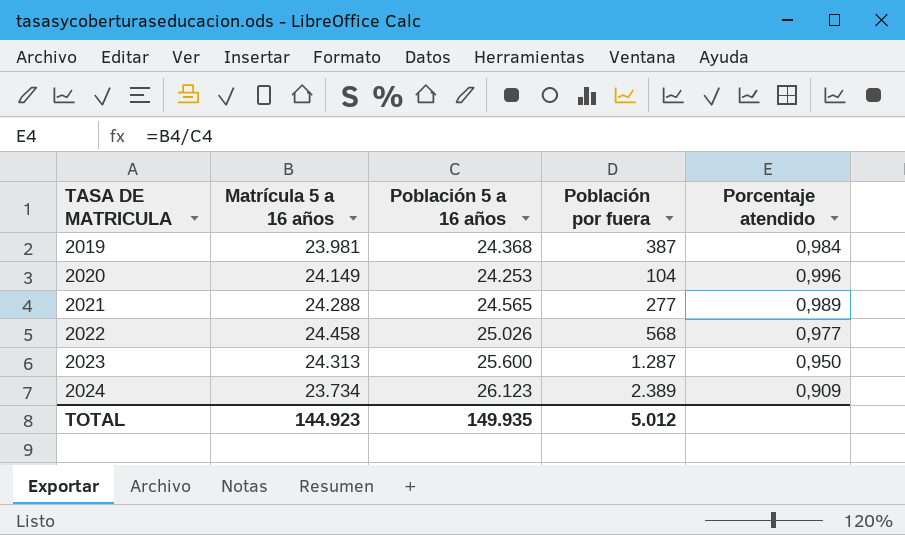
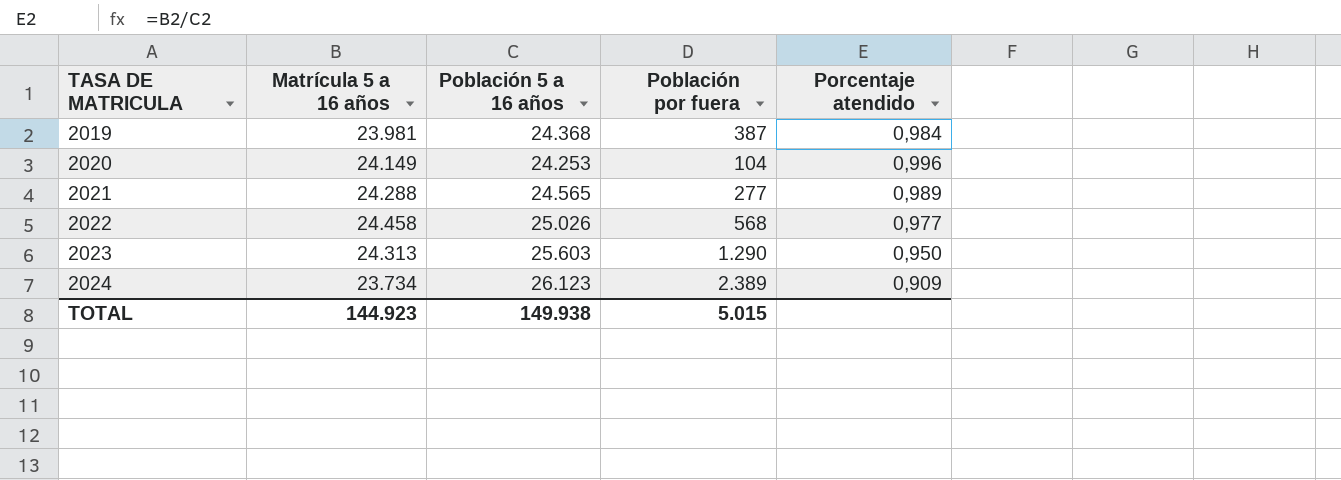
2023 | Población 5 a 16 años: 25.600 -> 25.603
2023 | Población por fuera: 1.287 -> 1.290
TOTAL | Población 5 a 16 años: 149.935 -> 149.938
TOTAL | Población por fuera: 5.012 -> 5.015

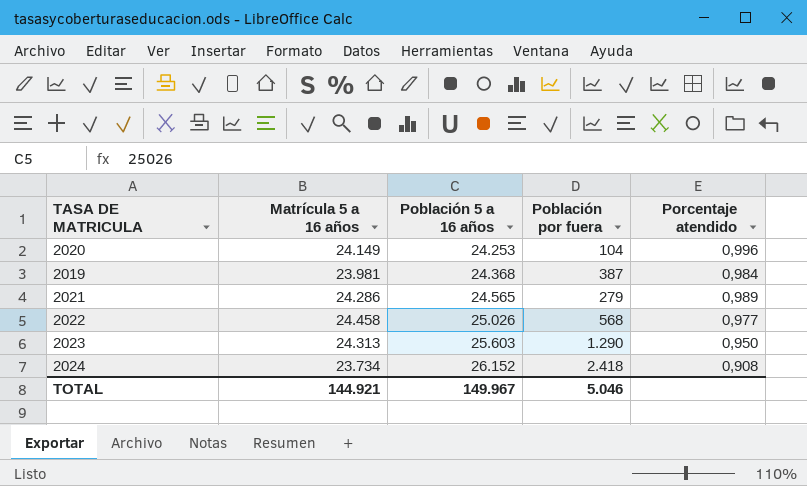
row order: TASA DE MATRICULA ascending -> Población 5 a 16 años ascending
2021 | Matrícula 5 a 16 años: 24.288 -> 24.286
2021 | Población por fuera: 277 -> 279
2024 | Población 5 a 16 años: 26.123 -> 26.152
2024 | Población por fuera: 2.389 -> 2.418
2024 | Porcentaje atendido: 0,909 -> 0,908
TOTAL | Matrícula 5 a 16 años: 144.923 -> 144.921
TOTAL | Población 5 a 16 años: 149.938 -> 149.967
TOTAL | Población por fuera: 5.015 -> 5.046

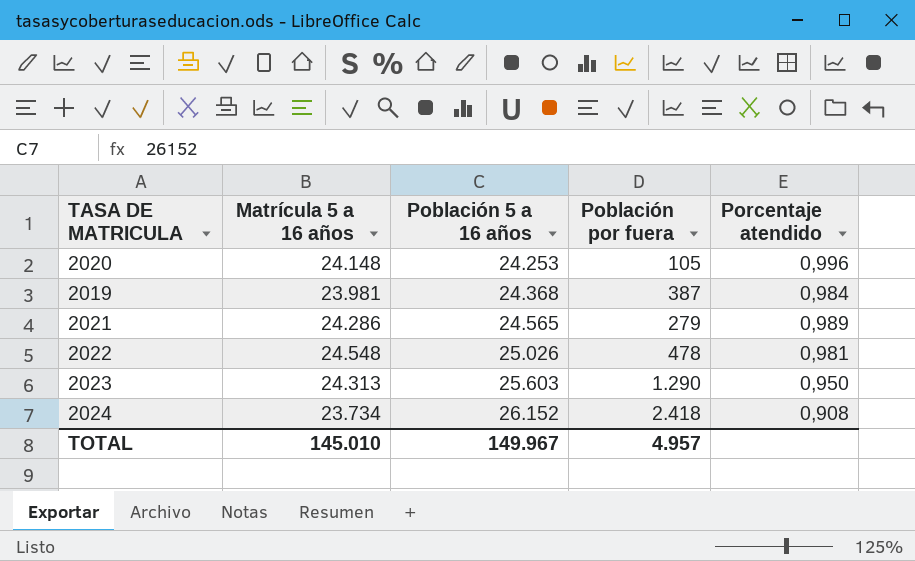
2020 | Matrícula 5 a 16 años: 24.149 -> 24.148
2020 | Población por fuera: 104 -> 105
2022 | Matrícula 5 a 16 años: 24.458 -> 24.548
2022 | Población por fuera: 568 -> 478
2022 | Porcentaje atendido: 0,977 -> 0,981
TOTAL | Matrícula 5 a 16 años: 144.921 -> 145.010
TOTAL | Población por fuera: 5.046 -> 4.957

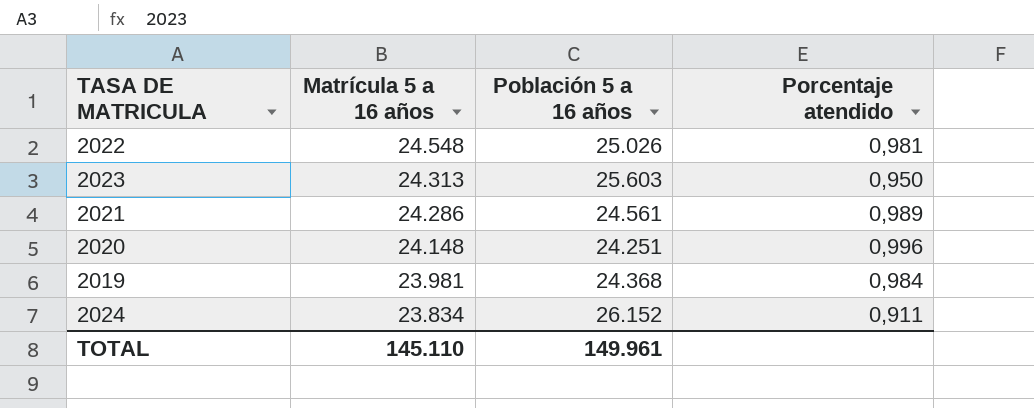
row order: Población 5 a 16 años ascending -> Matrícula 5 a 16 años descending
column Población por fuera | formula: [Población 5 a 16 años] - [Matrícula 5 a 16 años] -> none
2021 | Población 5 a 16 años: 24.565 -> 24.561
2020 | Población 5 a 16 años: 24.253 -> 24.251
2024 | Matrícula 5 a 16 años: 23.734 -> 23.834
2024 | Porcentaje atendido: 0,908 -> 0,911
TOTAL | Matrícula 5 a 16 años: 145.010 -> 145.110
TOTAL | Población 5 a 16 años: 149.967 -> 149.961

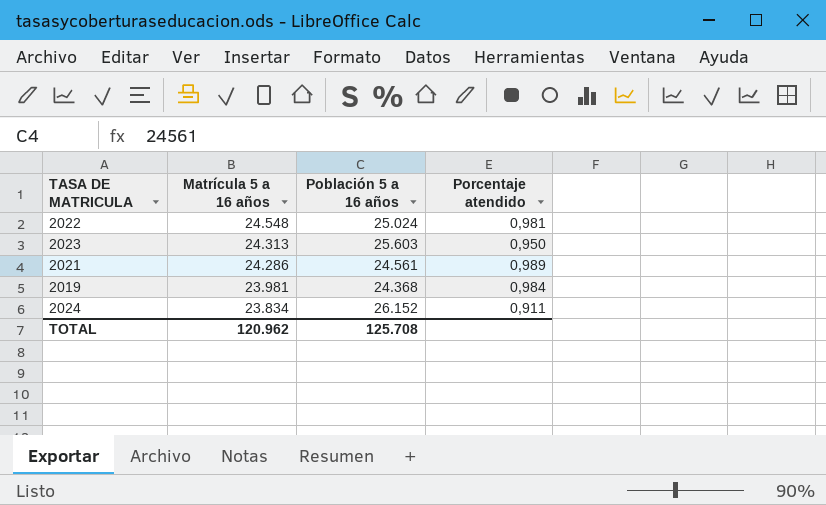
row 2020: 24.148 | 24.251 | 0,996 -> none
2022 | Población 5 a 16 años: 25.026 -> 25.024
TOTAL | Matrícula 5 a 16 años: 145.110 -> 120.962
TOTAL | Población 5 a 16 años: 149.961 -> 125.708

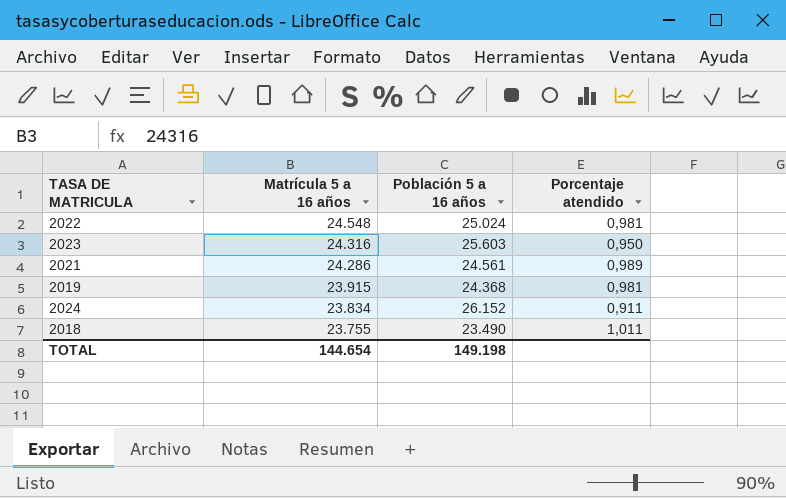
2023 | Matrícula 5 a 16 años: 24.313 -> 24.316
2019 | Matrícula 5 a 16 años: 23.981 -> 23.915
2019 | Porcentaje atendido: 0,984 -> 0,981
row 2018: none -> 23.755 | 23.490 | 1,011
TOTAL | Matrícula 5 a 16 años: 120.962 -> 144.654
TOTAL | Población 5 a 16 años: 125.708 -> 149.198

